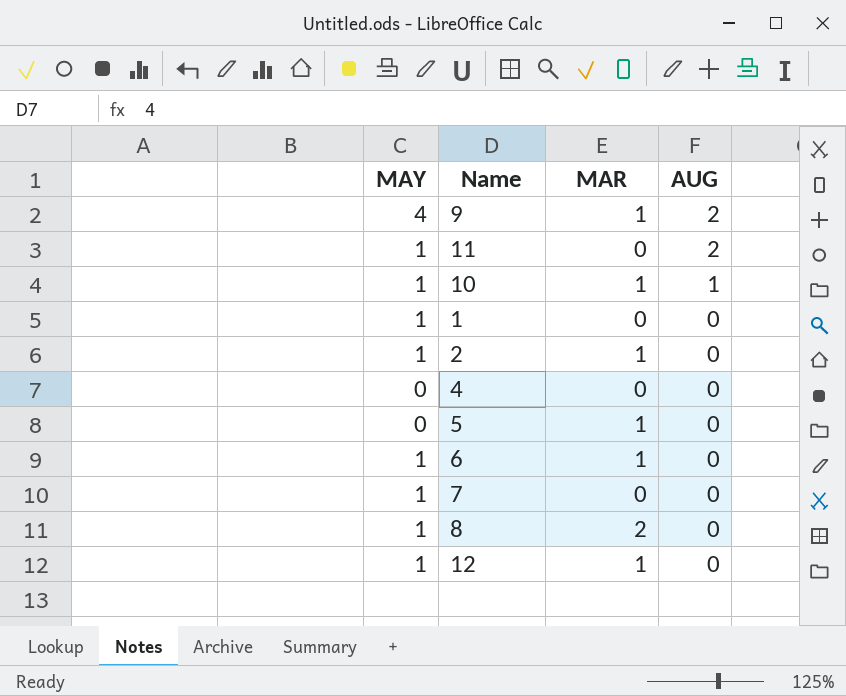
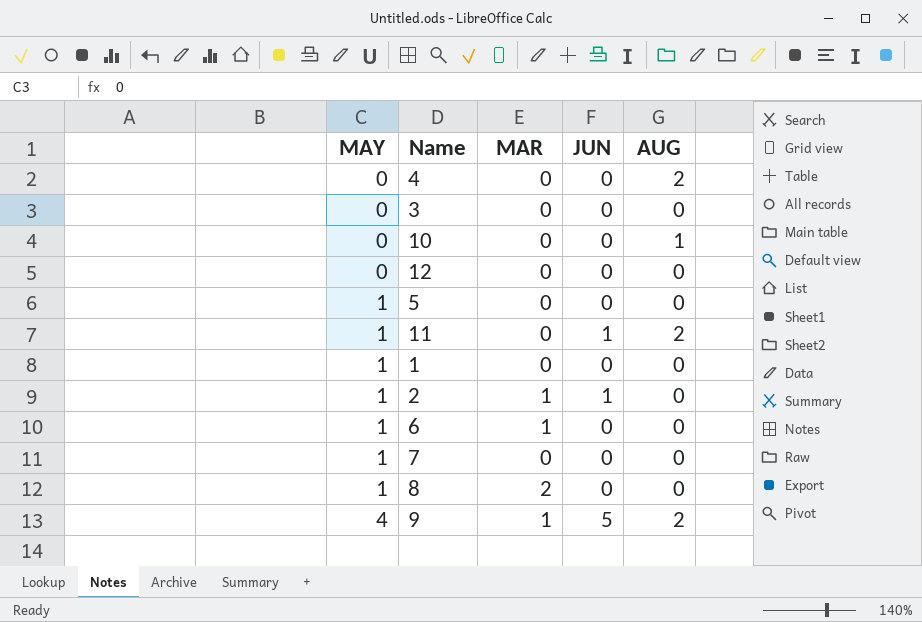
row order: AUG descending -> MAY ascending
column JUN | position: none -> 4
4 | AUG: 0 -> 2
row 3: none -> 0 | 0 | 0 | 0
10 | MAY: 1 -> 0
10 | MAR: 1 -> 0
12 | MAY: 1 -> 0
12 | MAR: 1 -> 0
5 | MAY: 0 -> 1
5 | MAR: 1 -> 0

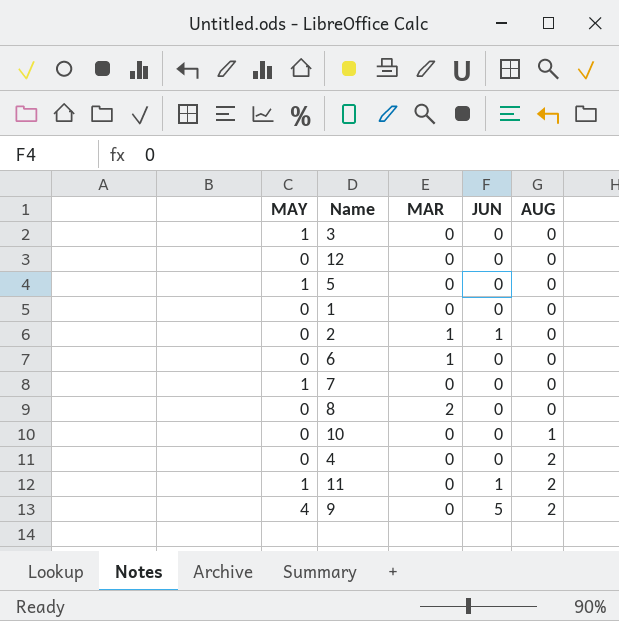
row order: MAY ascending -> AUG ascending
3 | MAY: 0 -> 1
1 | MAY: 1 -> 0
2 | MAY: 1 -> 0
6 | MAY: 1 -> 0
8 | MAY: 1 -> 0
9 | MAR: 1 -> 0

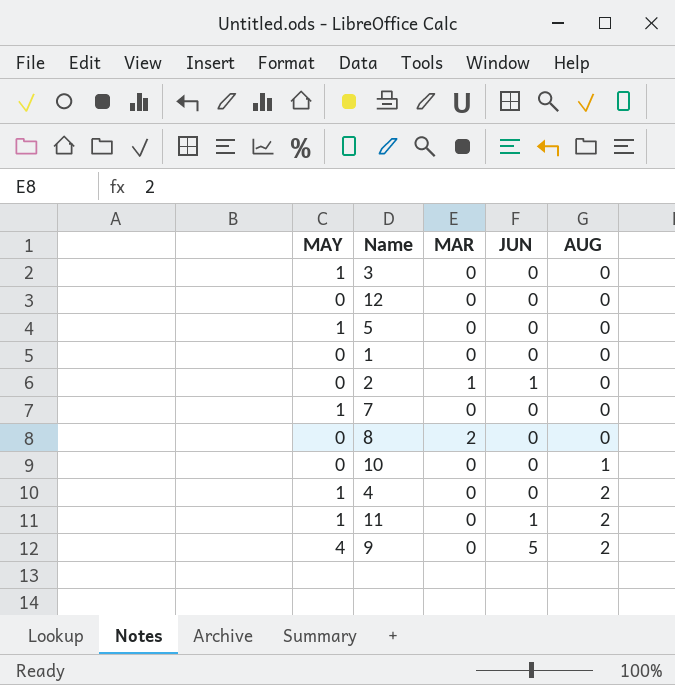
row 6: 0 | 1 | 0 | 0 -> none
4 | MAY: 0 -> 1

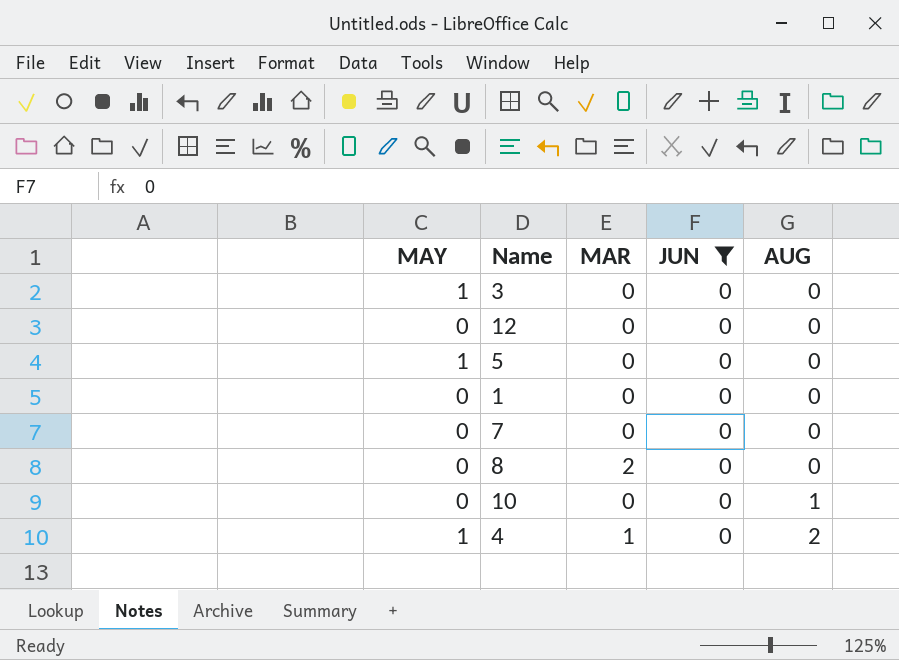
filter: none -> JUN = 0
7 | MAY: 1 -> 0
4 | MAR: 0 -> 1

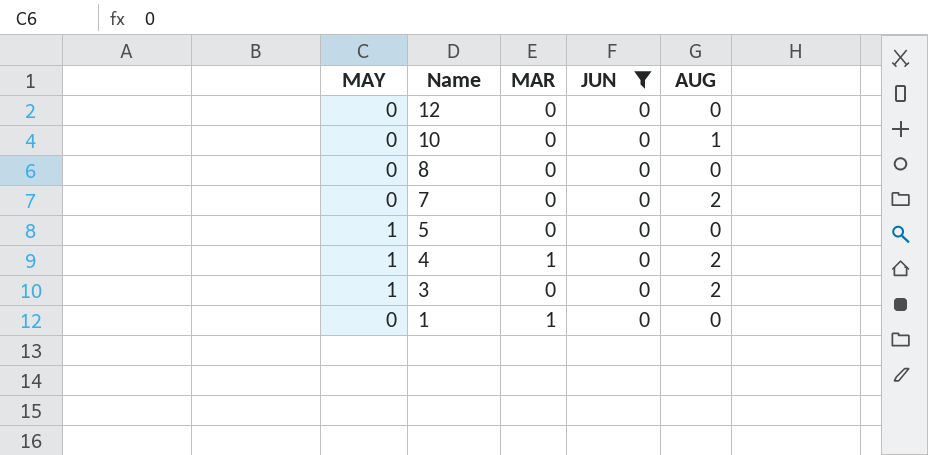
row order: AUG ascending -> Name descending
8 | MAR: 2 -> 0
7 | AUG: 0 -> 2
3 | AUG: 0 -> 2
1 | MAR: 0 -> 1

